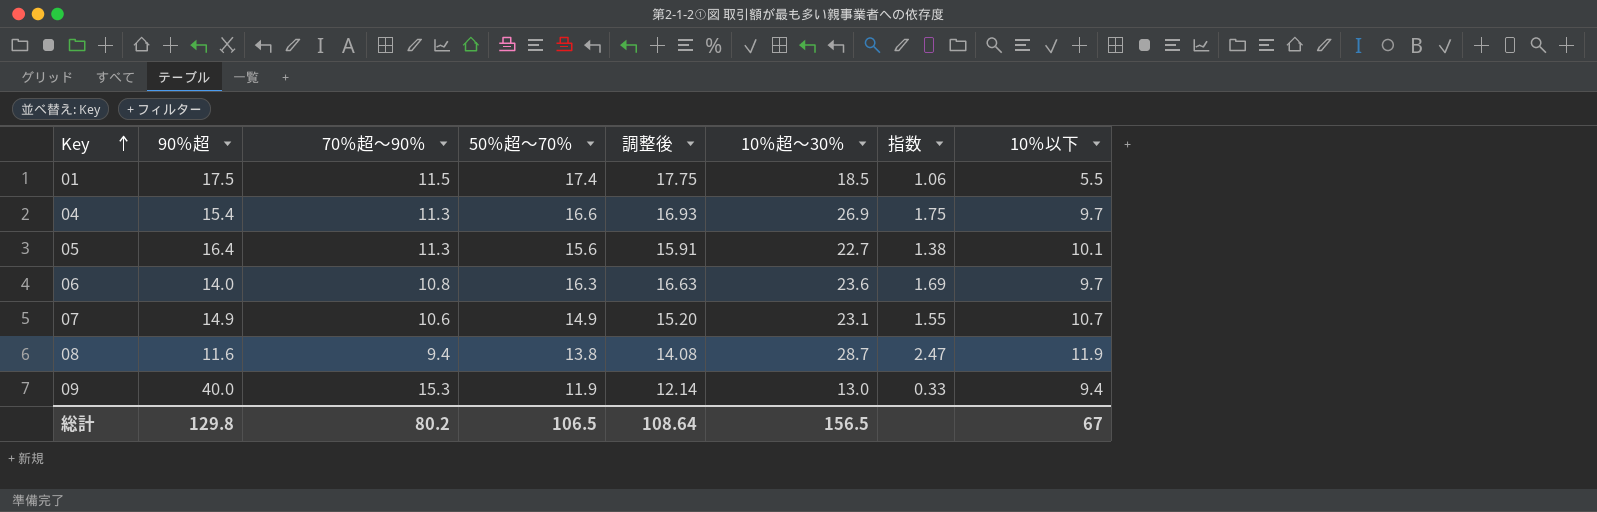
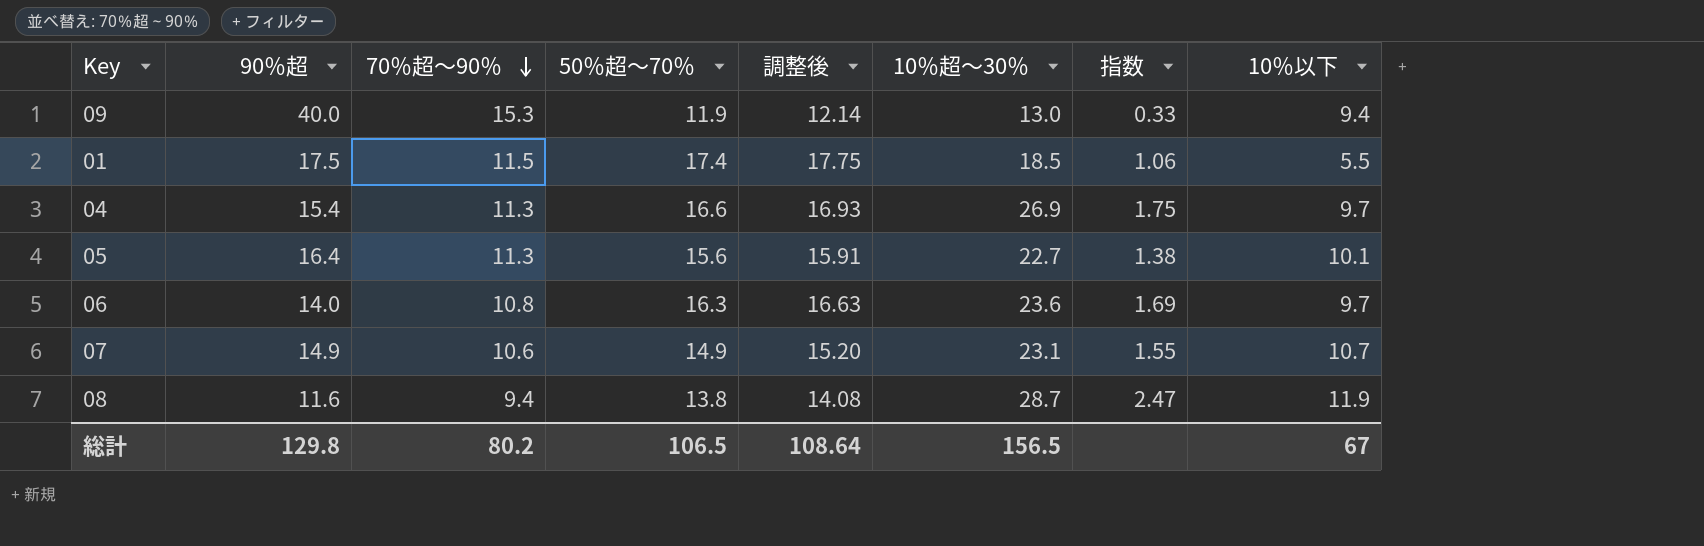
row order: Key ascending -> 70％超～90％ descending

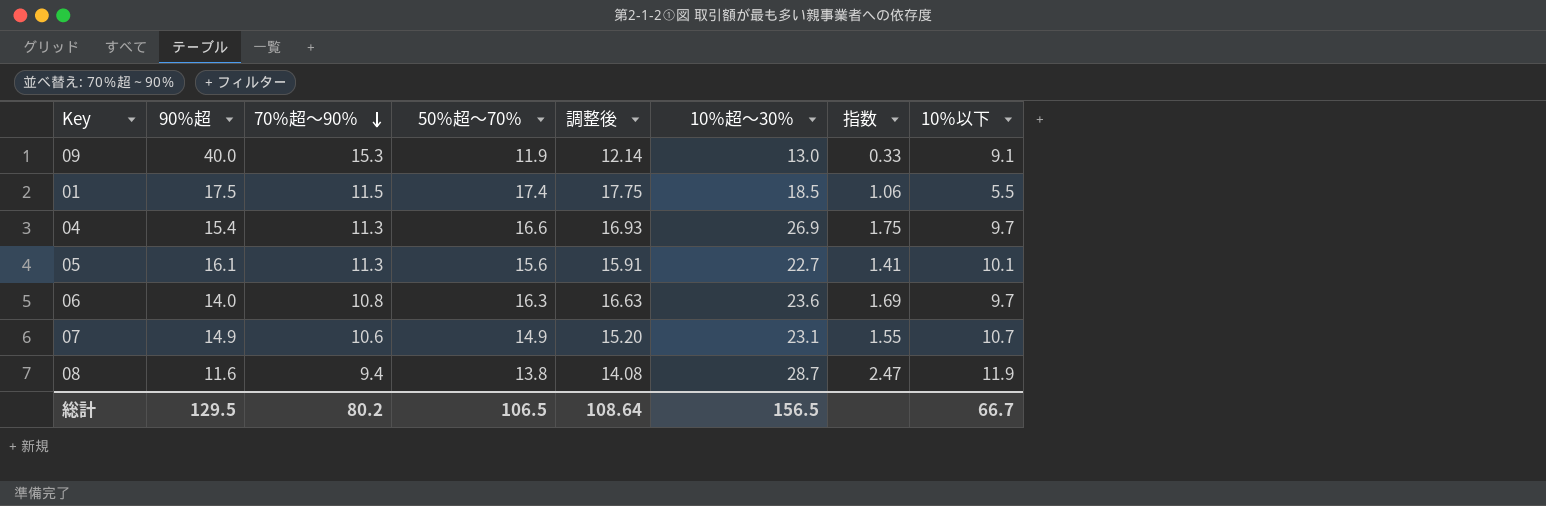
09 | 10％以下: 9.4 -> 9.1
05 | 90％超: 16.4 -> 16.1
05 | 指数: 1.38 -> 1.41
総計 | 90％超: 129.8 -> 129.5
総計 | 10％以下: 67 -> 66.7

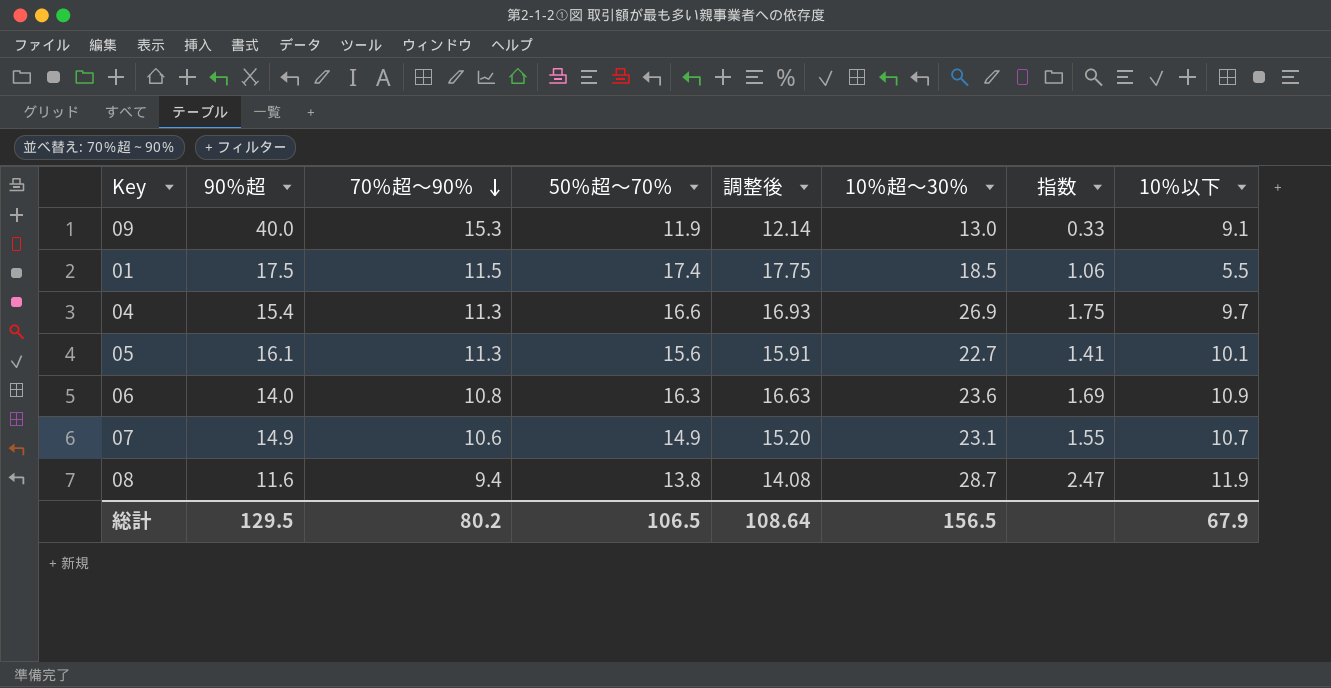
06 | 10％以下: 9.7 -> 10.9
総計 | 10％以下: 66.7 -> 67.9

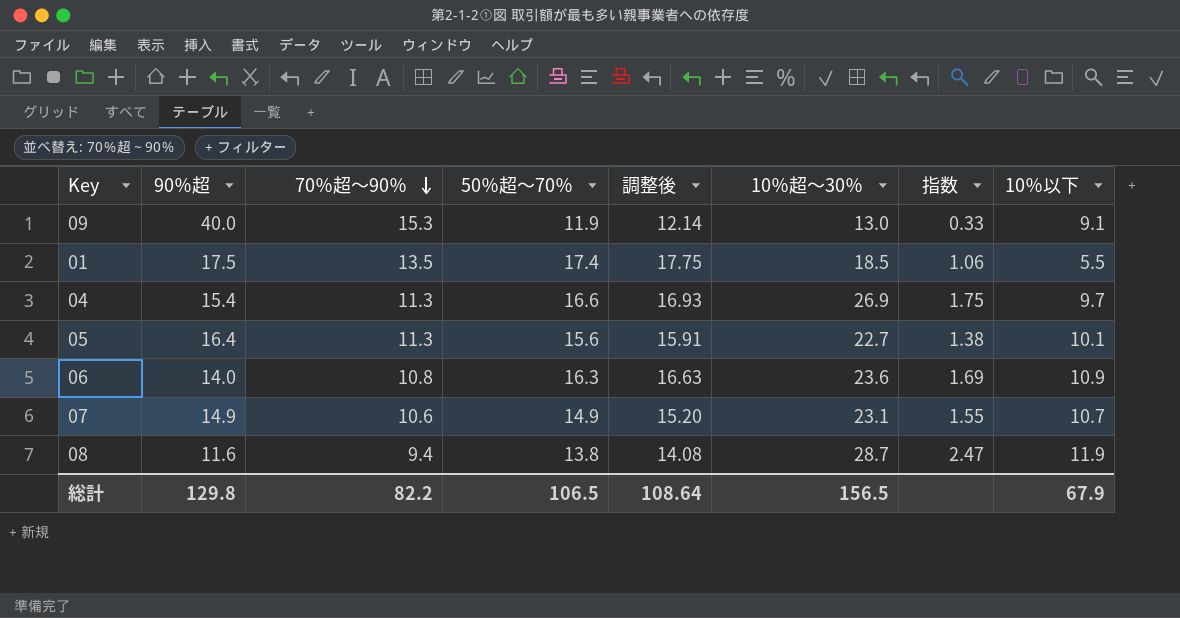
01 | 70％超～90％: 11.5 -> 13.5
05 | 90％超: 16.1 -> 16.4
05 | 指数: 1.41 -> 1.38
総計 | 90％超: 129.5 -> 129.8
総計 | 70％超～90％: 80.2 -> 82.2

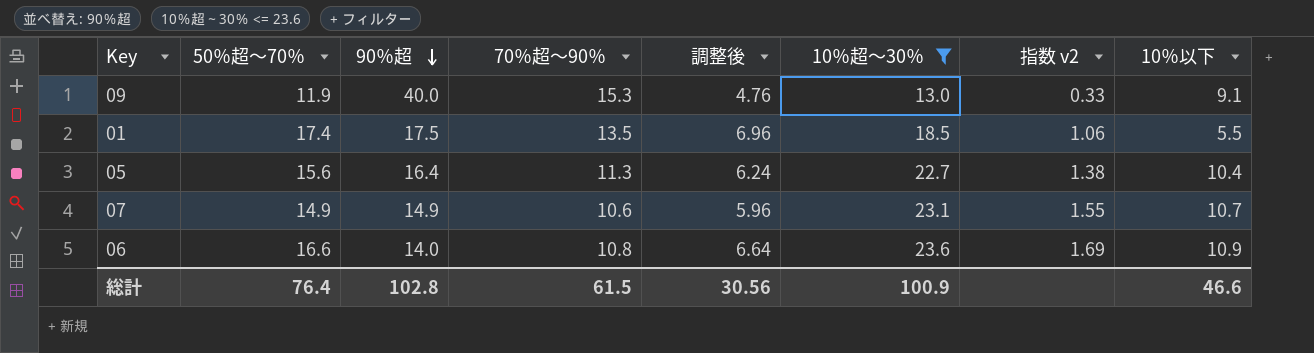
filter: none -> 10％超～30％ <= 23.6
row order: 70％超～90％ descending -> 90％超 descending
column 50％超～70％ | position: 4 -> 2
column 調整後 | formula: [50％超～70％] * 1.02 -> [50％超～70％] * 0.4
column name: 指数 -> 指数 v2
05 | 10％以下: 10.1 -> 10.4
06 | 50％超～70％: 16.3 -> 16.6
総計 | 50％超～70％: 106.5 -> 76.4
総計 | 90％超: 129.8 -> 102.8
総計 | 70％超～90％: 82.2 -> 61.5
総計 | 調整後: 108.64 -> 30.56
総計 | 10％超～30％: 156.5 -> 100.9
総計 | 10％以下: 67.9 -> 46.6

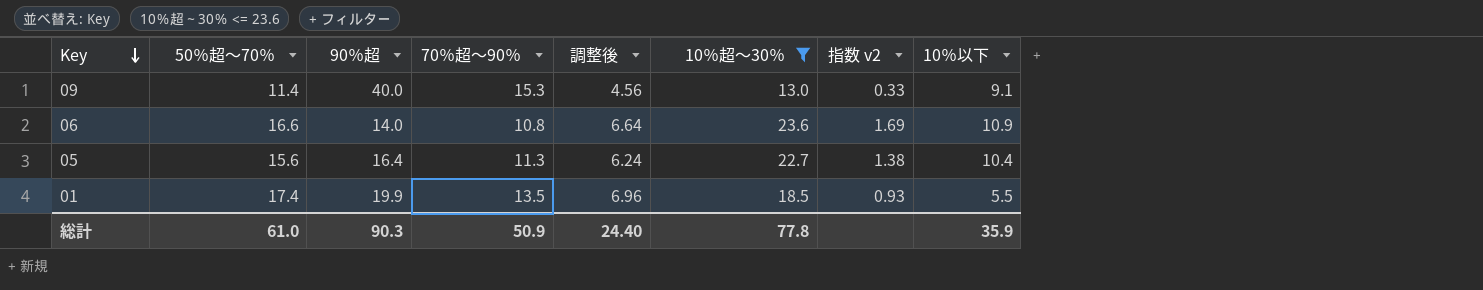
row order: 90％超 descending -> Key descending
row 07: 14.9 | 14.9 | 10.6 | 5.96 | 23.1 | 1.55 | 10.7 -> none
09 | 50％超～70％: 11.9 -> 11.4
09 | 調整後: 4.76 -> 4.56
01 | 90％超: 17.5 -> 19.9
01 | 指数 v2: 1.06 -> 0.93
総計 | 50％超～70％: 76.4 -> 61.0
総計 | 90％超: 102.8 -> 90.3
総計 | 70％超～90％: 61.5 -> 50.9
総計 | 調整後: 30.56 -> 24.40
総計 | 10％超～30％: 100.9 -> 77.8
総計 | 10％以下: 46.6 -> 35.9

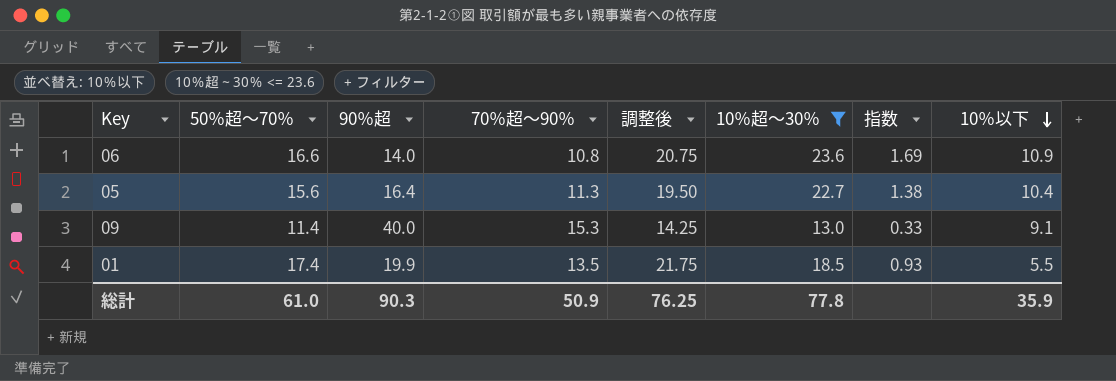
row order: Key descending -> 10％以下 descending
column 調整後 | formula: [50％超～70％] * 0.4 -> [50％超～70％] * 1.25
column name: 指数 v2 -> 指数
総計 | 調整後: 24.40 -> 76.25

